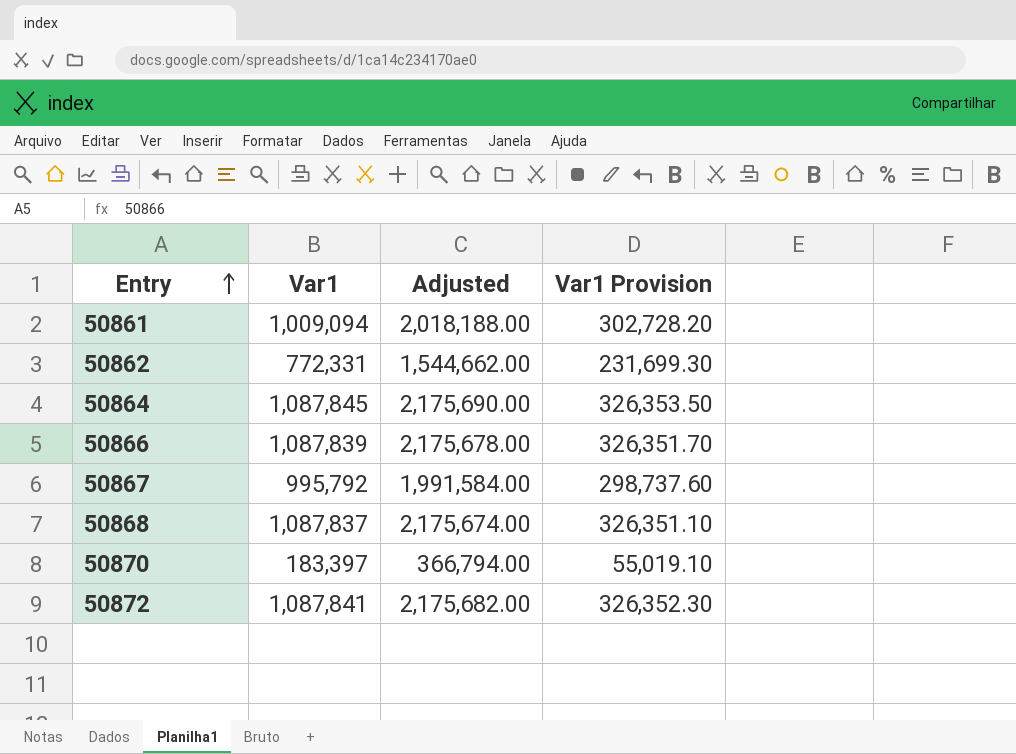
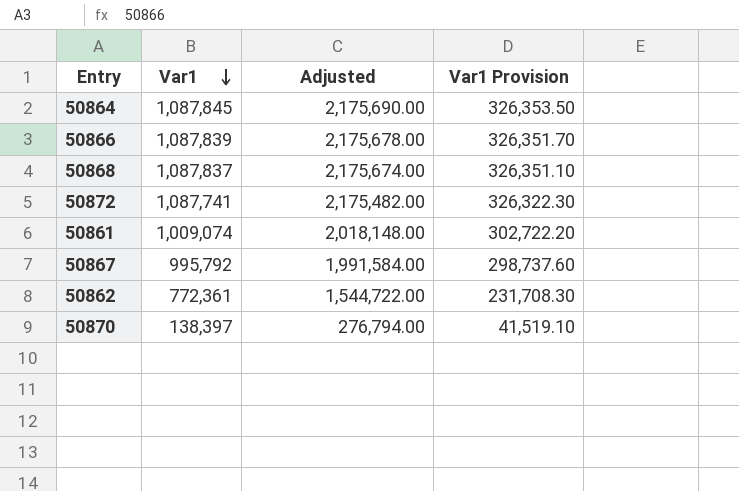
row order: Entry ascending -> Var1 descending
50872 | Var1: 1,087,841 -> 1,087,741
50872 | Adjusted: 2,175,682.00 -> 2,175,482.00
50872 | Var1 Provision: 326,352.30 -> 326,322.30
50861 | Var1: 1,009,094 -> 1,009,074
50861 | Adjusted: 2,018,188.00 -> 2,018,148.00
50861 | Var1 Provision: 302,728.20 -> 302,722.20
50862 | Var1: 772,331 -> 772,361
50862 | Adjusted: 1,544,662.00 -> 1,544,722.00
50862 | Var1 Provision: 231,699.30 -> 231,708.30
50870 | Var1: 183,397 -> 138,397
50870 | Adjusted: 366,794.00 -> 276,794.00
50870 | Var1 Provision: 55,019.10 -> 41,519.10

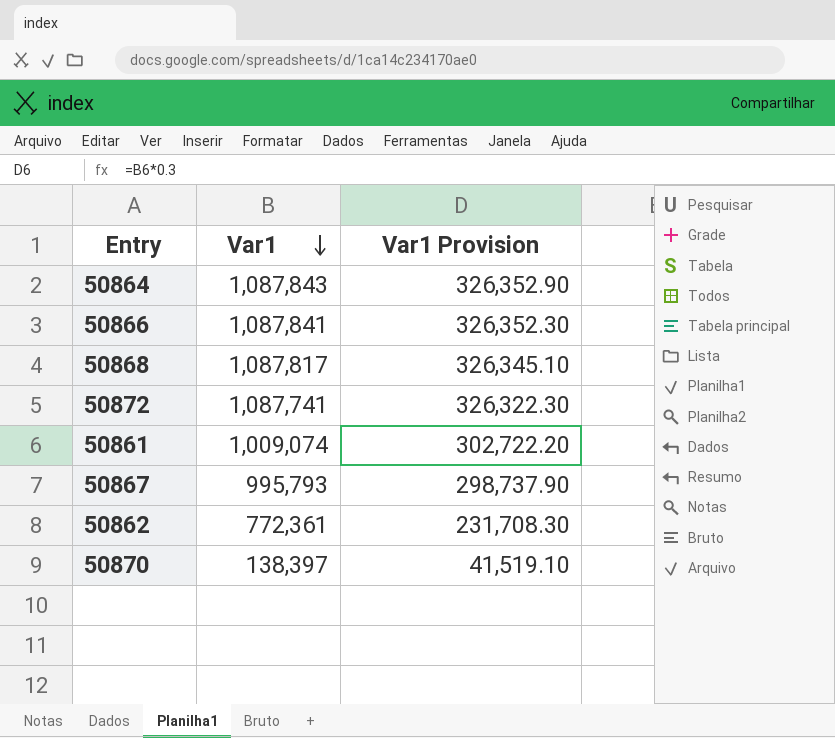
column Adjusted | formula: [Var1] * 2 -> none
50864 | Var1: 1,087,845 -> 1,087,843
50864 | Var1 Provision: 326,353.50 -> 326,352.90
50866 | Var1: 1,087,839 -> 1,087,841
50866 | Var1 Provision: 326,351.70 -> 326,352.30
50868 | Var1: 1,087,837 -> 1,087,817
50868 | Var1 Provision: 326,351.10 -> 326,345.10
50867 | Var1: 995,792 -> 995,793
50867 | Var1 Provision: 298,737.60 -> 298,737.90

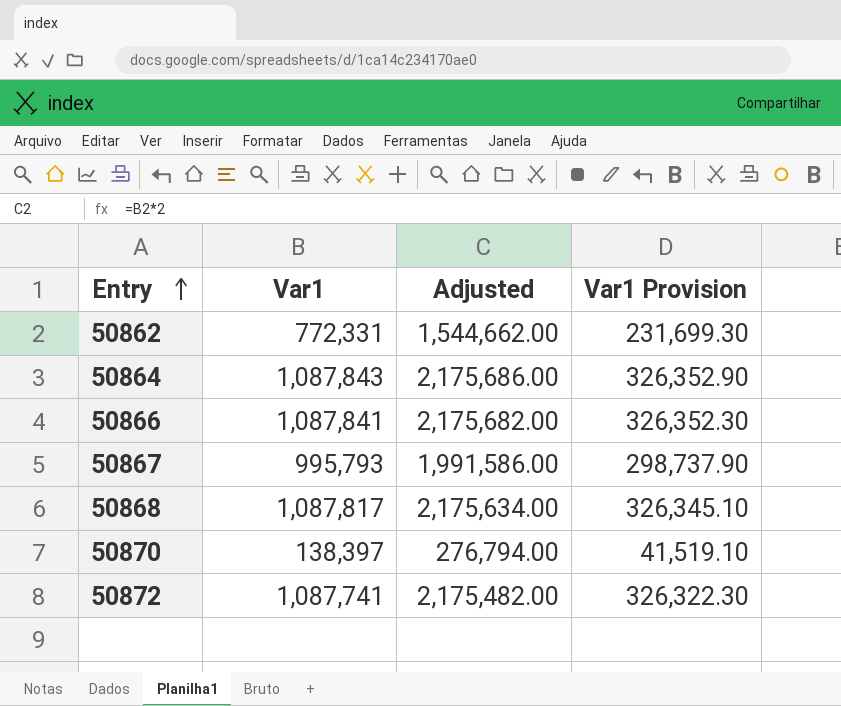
row order: Var1 descending -> Entry ascending
column Adjusted | formula: none -> [Var1] * 2
row 50861: 1,009,074 | 302,722.20 -> none
50862 | Var1: 772,361 -> 772,331
50862 | Var1 Provision: 231,708.30 -> 231,699.30

